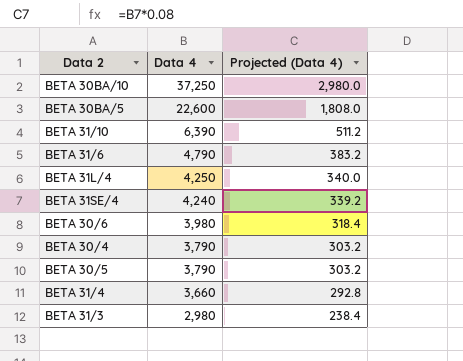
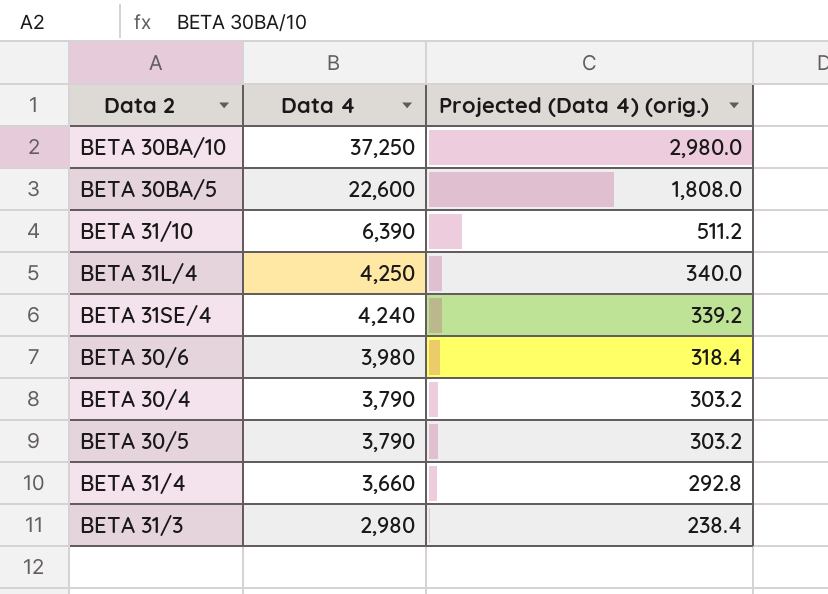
column name: Projected (Data 4) -> Projected (Data 4) (orig.)
row BETA 31/6: 4,790 | 383.2 -> none

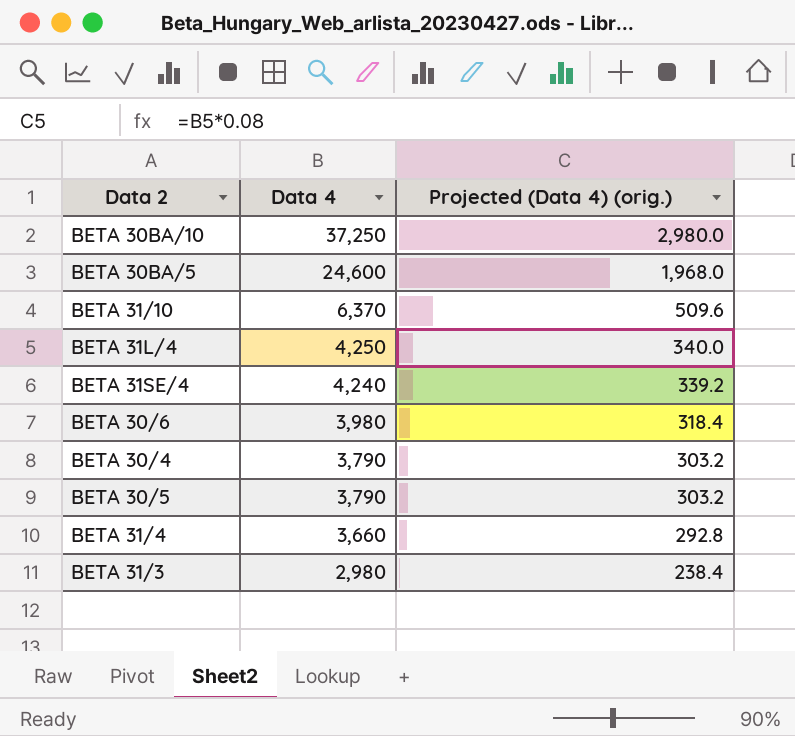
BETA 30BA/5 | Data 4: 22,600 -> 24,600
BETA 30BA/5 | Projected (Data 4) (orig.): 1,808.0 -> 1,968.0
BETA 31/10 | Data 4: 6,390 -> 6,370
BETA 31/10 | Projected (Data 4) (orig.): 511.2 -> 509.6

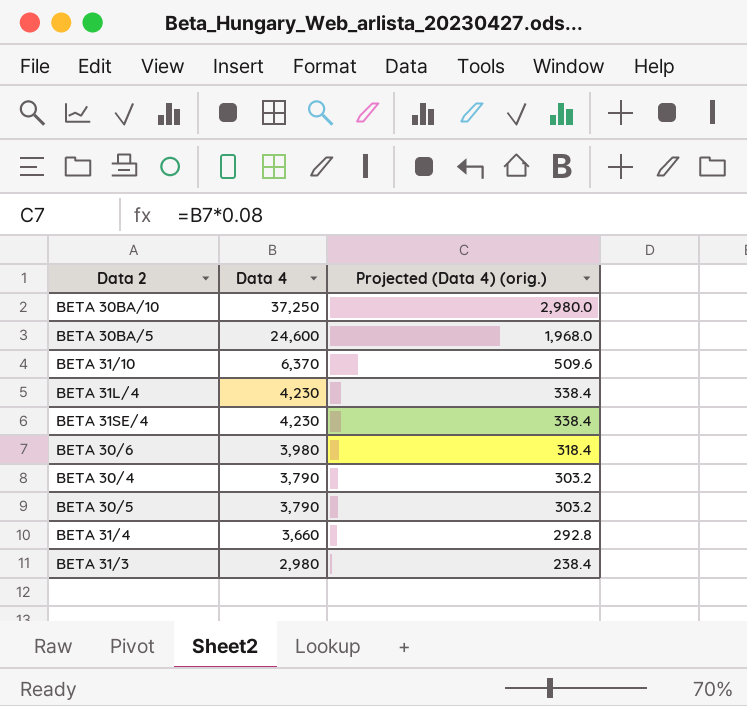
BETA 31L/4 | Data 4: 4,250 -> 4,230
BETA 31L/4 | Projected (Data 4) (orig.): 340.0 -> 338.4
BETA 31SE/4 | Data 4: 4,240 -> 4,230
BETA 31SE/4 | Projected (Data 4) (orig.): 339.2 -> 338.4

